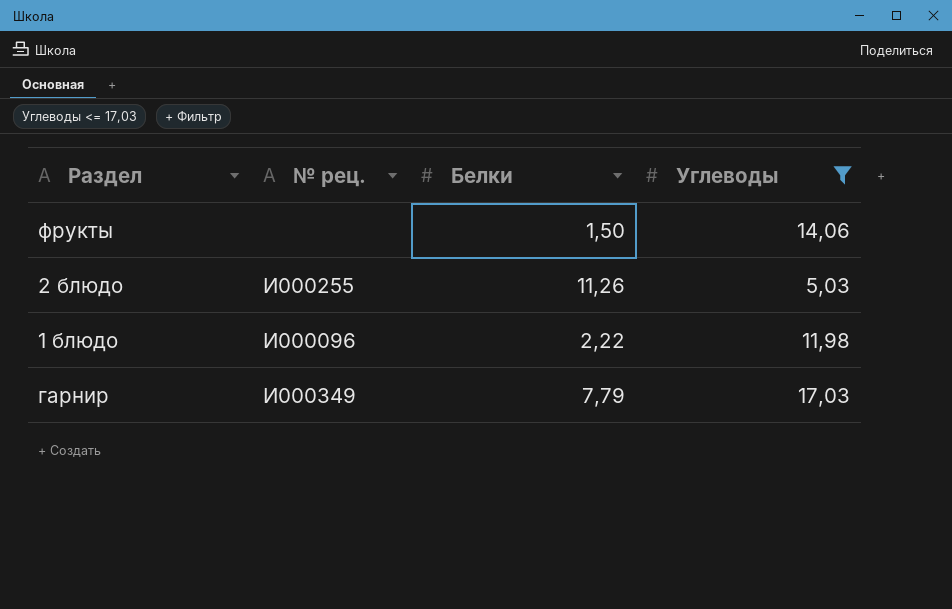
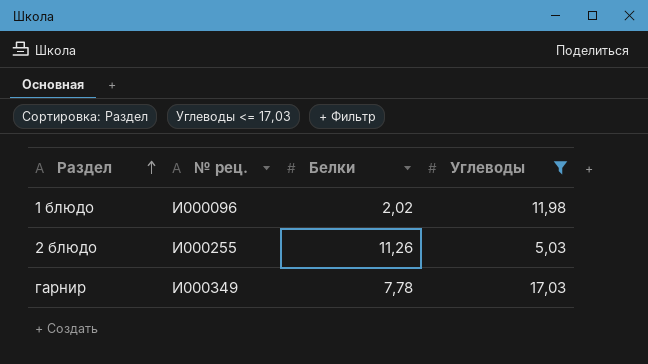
row order: none -> Раздел ascending
row фрукты: none | 1,50 | 14,06 -> none
1 блюдо | Белки: 2,22 -> 2,02
гарнир | Белки: 7,79 -> 7,78

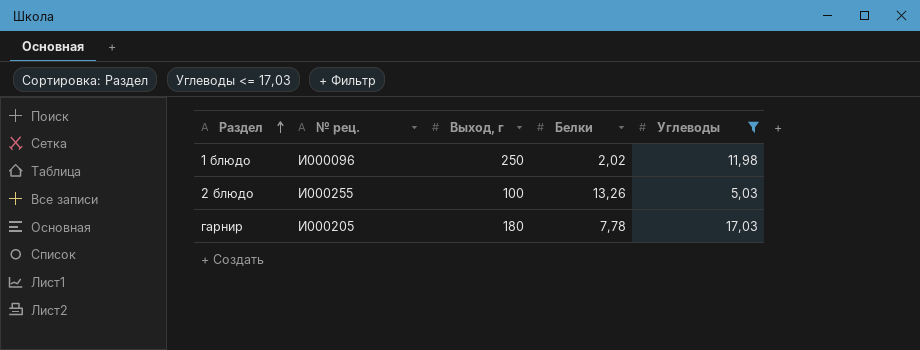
column Выход, г | position: none -> 3
2 блюдо | Белки: 11,26 -> 13,26
гарнир | № рец.: И000349 -> И000205

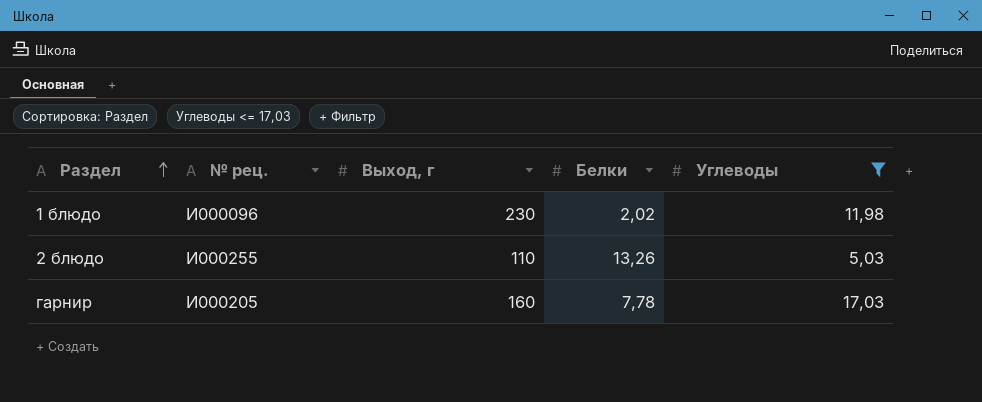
1 блюдо | Выход, г: 250 -> 230
2 блюдо | Выход, г: 100 -> 110
гарнир | Выход, г: 180 -> 160

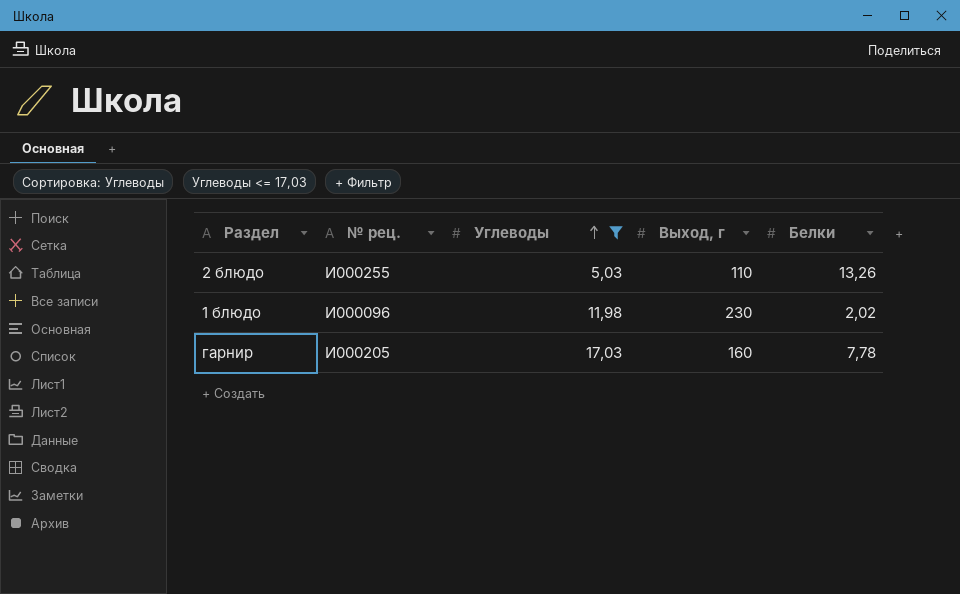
row order: Раздел ascending -> Углеводы ascending
column Углеводы | position: 5 -> 3

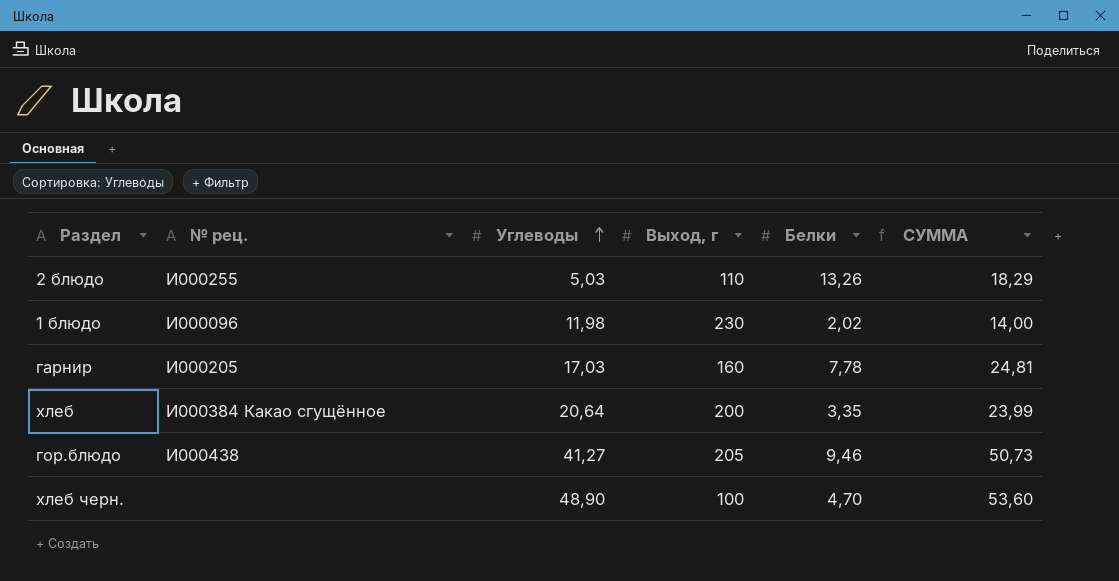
filter: Углеводы <= 17,03 -> none
column СУММА | formula: none -> [Углеводы] + [Белки]

